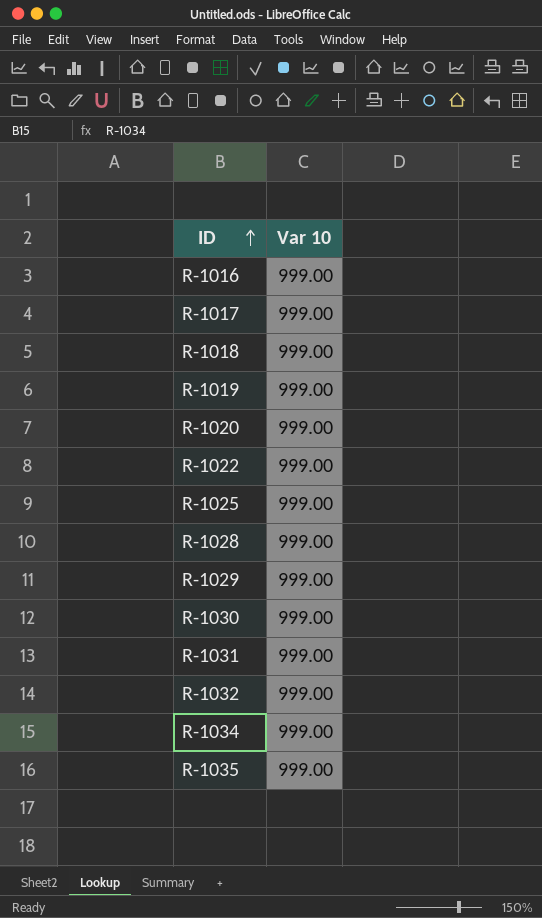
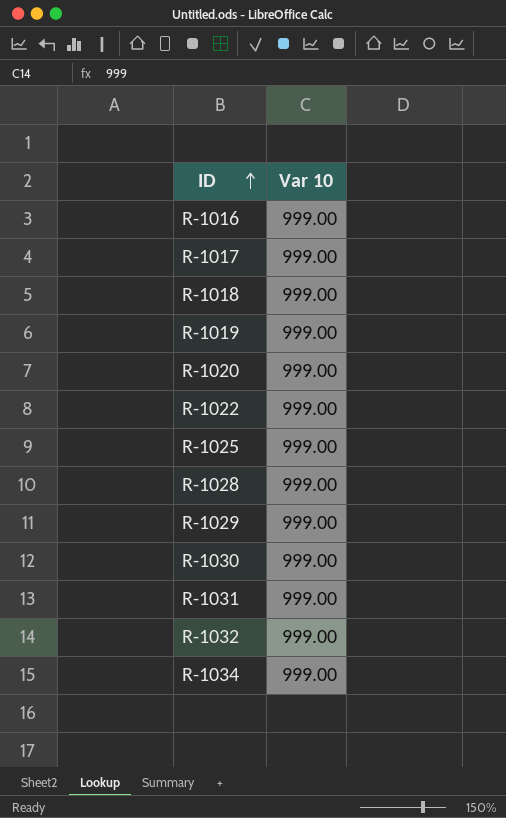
row R-1035: 999.00 -> none

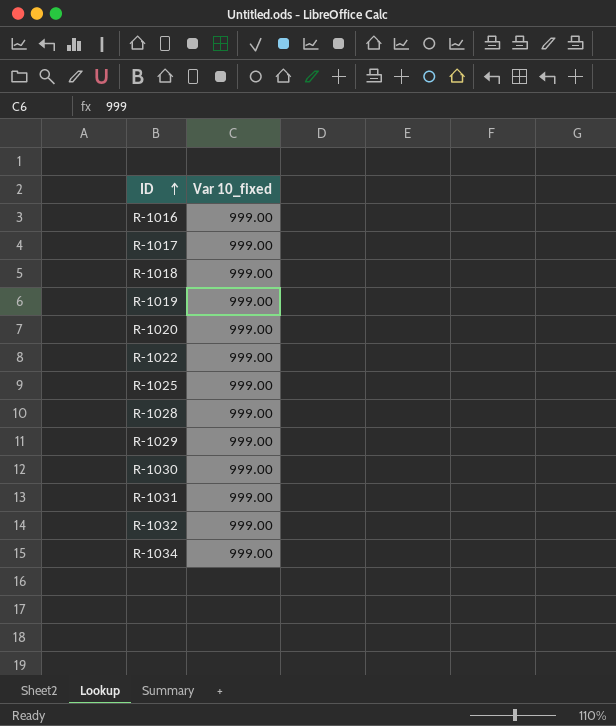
column name: Var 10 -> Var 10_fixed

